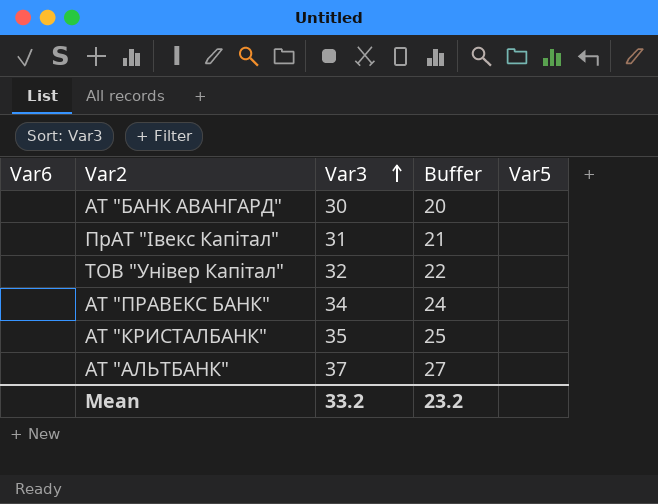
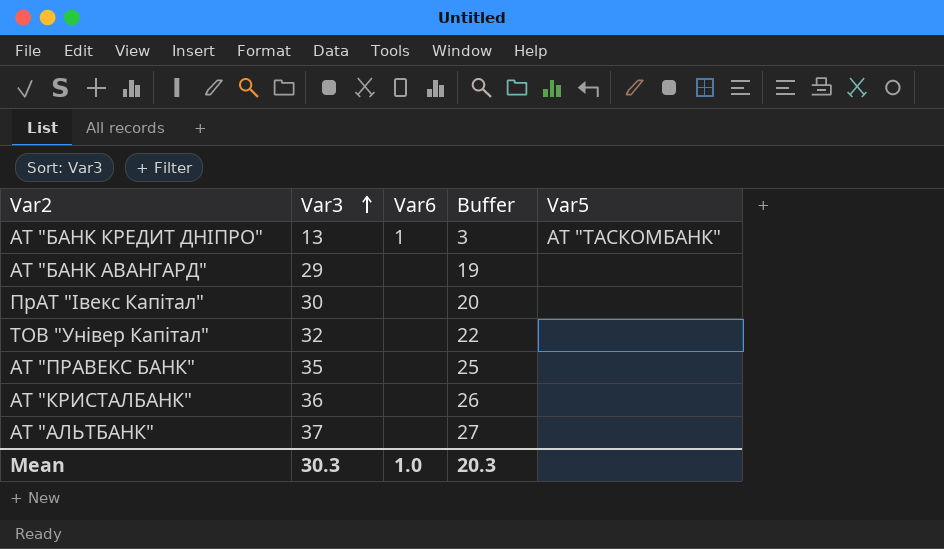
column Var6 | position: 1 -> 3
row АТ "БАНК КРЕДИТ ДНІПРО": none -> 13 | 1 | 3 | АТ "ТАСКОМБАНК"
АТ "БАНК АВАНГАРД" | Var3: 30 -> 29
АТ "БАНК АВАНГАРД" | Buffer: 20 -> 19
ПрАТ "Івекс Капітал" | Var3: 31 -> 30
ПрАТ "Івекс Капітал" | Buffer: 21 -> 20
АТ "ПРАВЕКС БАНК" | Var3: 34 -> 35
АТ "ПРАВЕКС БАНК" | Buffer: 24 -> 25
АТ "КРИСТАЛБАНК" | Var3: 35 -> 36
АТ "КРИСТАЛБАНК" | Buffer: 25 -> 26
Mean | Var3: 33.2 -> 30.3
Mean | Var6: none -> 1.0
Mean | Buffer: 23.2 -> 20.3

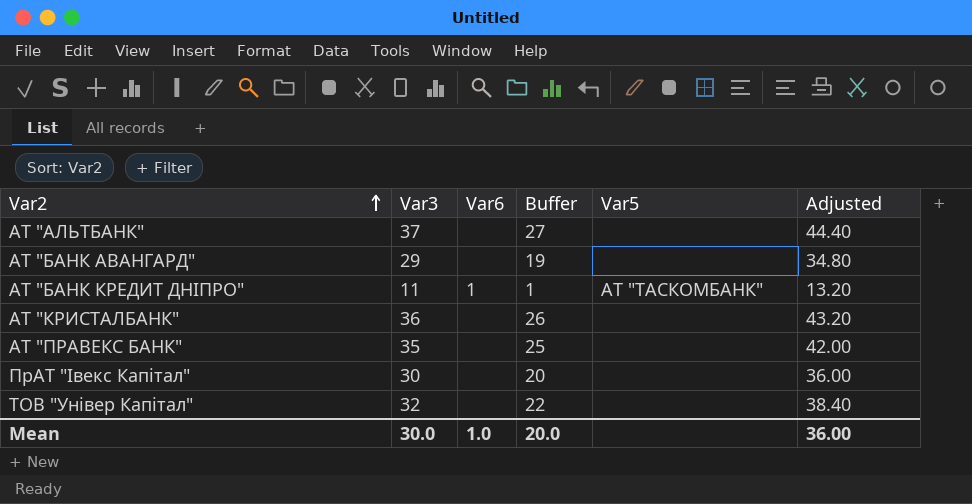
row order: Var3 ascending -> Var2 ascending
column Adjusted | formula: none -> [Var3] * 1.2
АТ "БАНК КРЕДИТ ДНІПРО" | Var3: 13 -> 11
АТ "БАНК КРЕДИТ ДНІПРО" | Buffer: 3 -> 1
Mean | Var3: 30.3 -> 30.0
Mean | Buffer: 20.3 -> 20.0

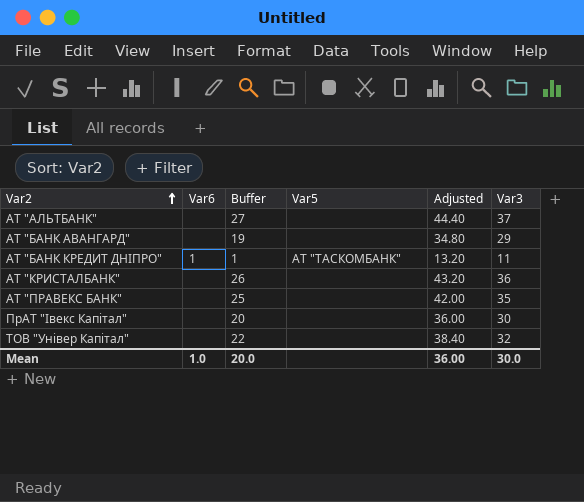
column Var3 | position: 2 -> 6

